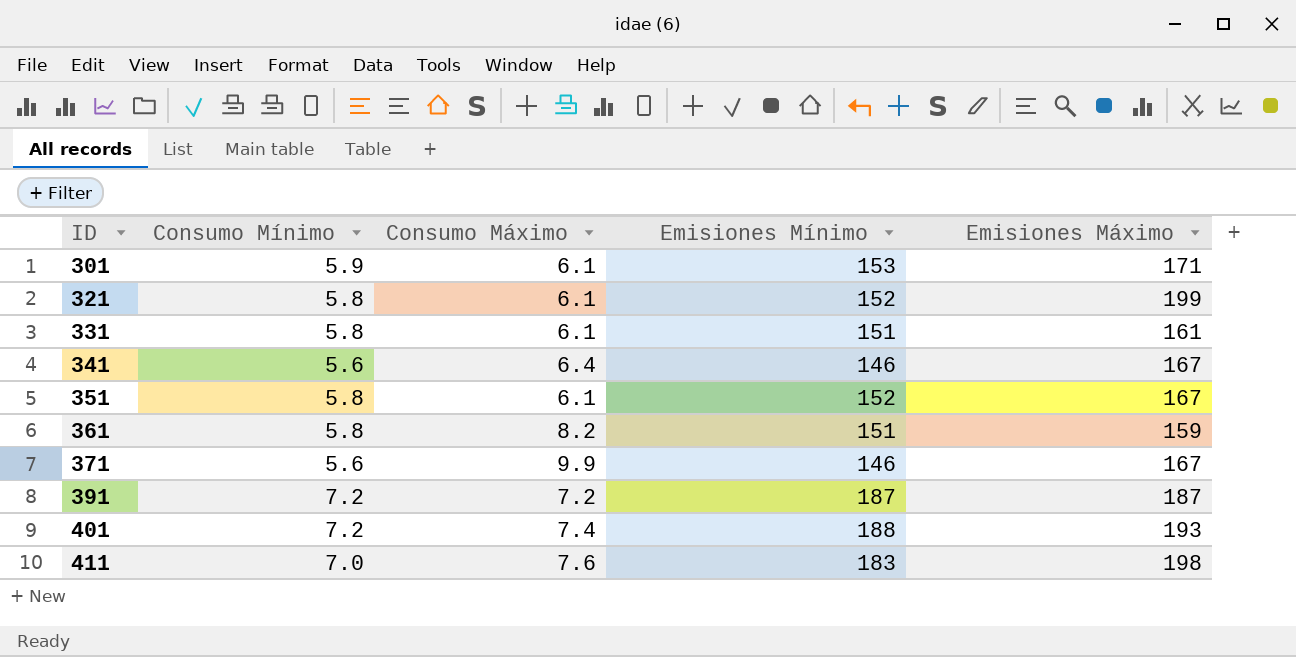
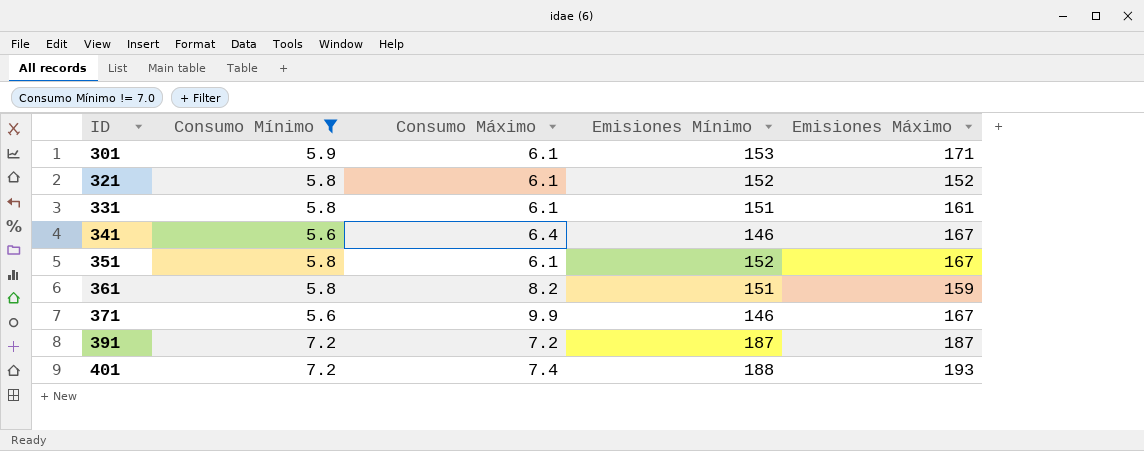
filter: none -> Consumo Mínimo != 7.0
321 | Emisiones Máximo: 199 -> 152

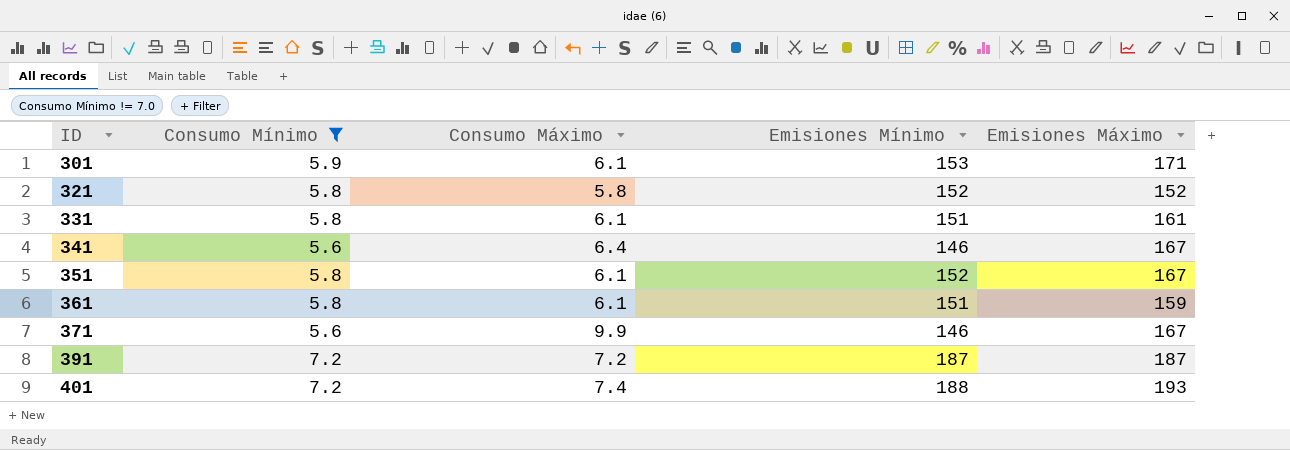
321 | Consumo Máximo: 6.1 -> 5.8
361 | Consumo Máximo: 8.2 -> 6.1

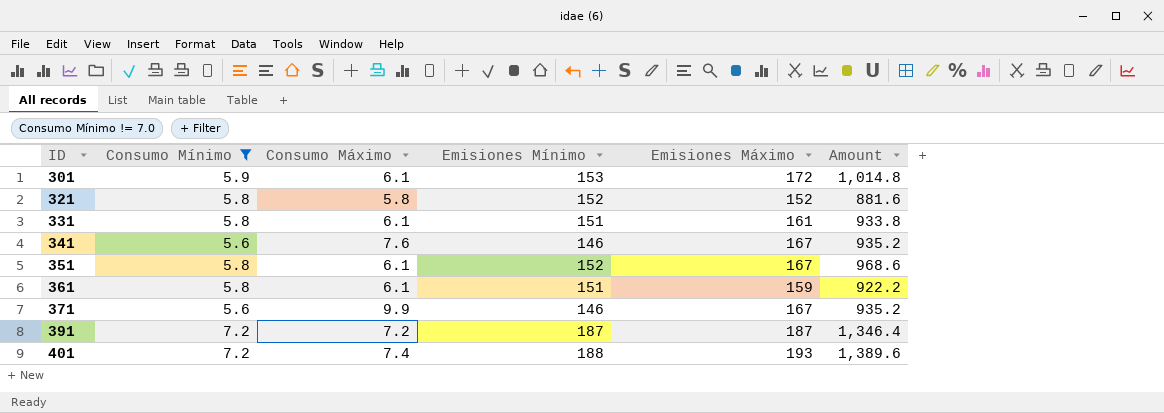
column Amount | formula: none -> [Consumo Mínimo] * [Emisiones Máximo]
301 | Emisiones Máximo: 171 -> 172
341 | Consumo Máximo: 6.4 -> 7.6

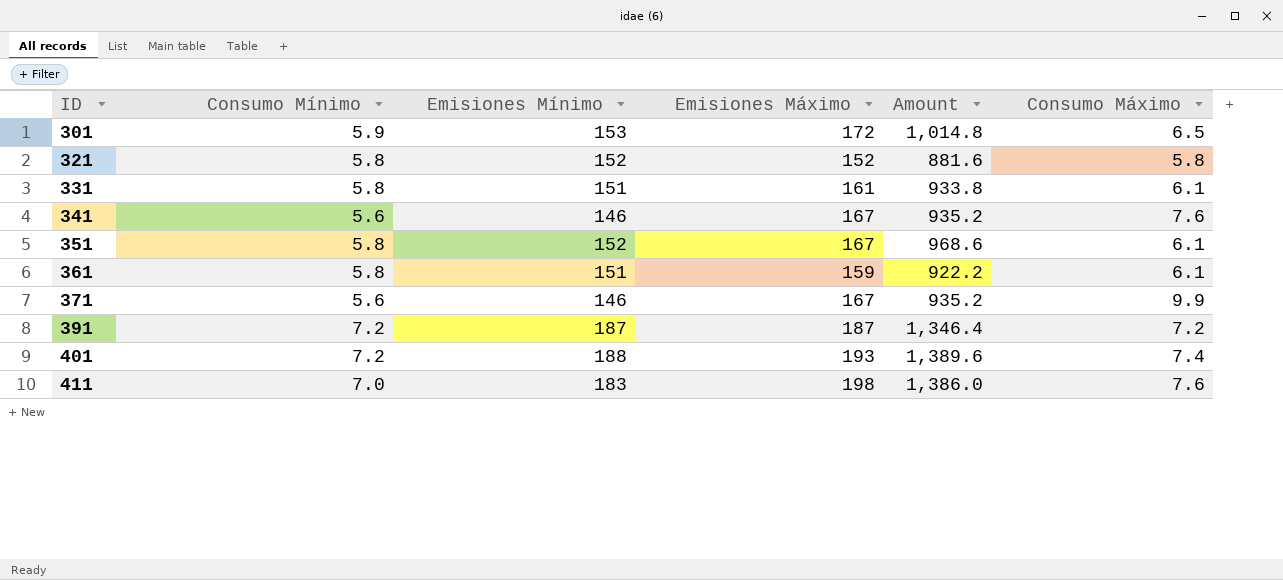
filter: Consumo Mínimo != 7.0 -> none
column Consumo Máximo | position: 3 -> 6
301 | Consumo Máximo: 6.1 -> 6.5

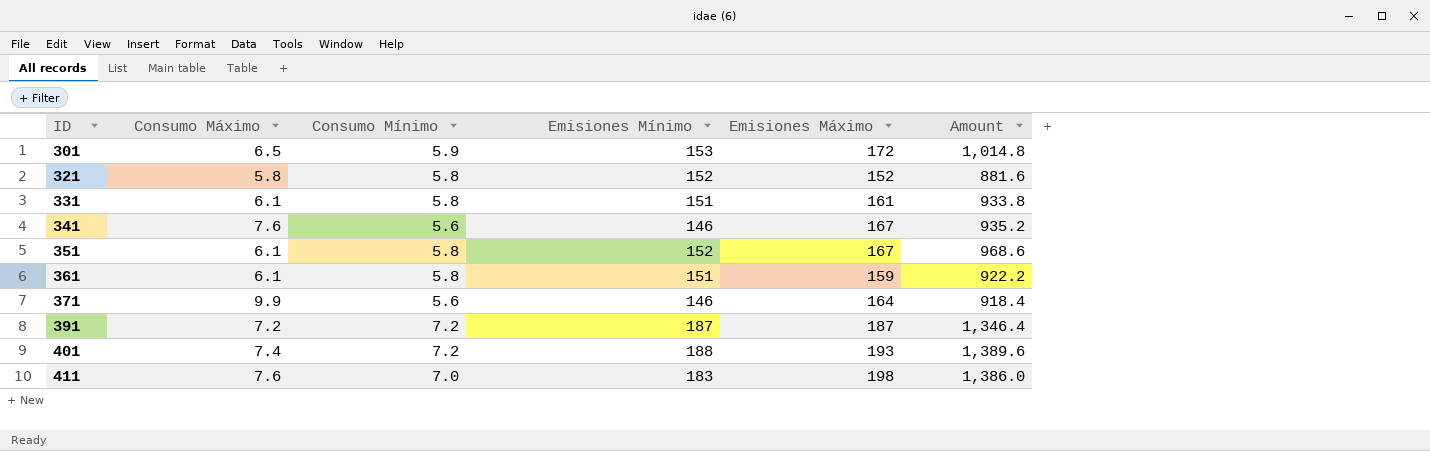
column Consumo Máximo | position: 6 -> 2
371 | Emisiones Máximo: 167 -> 164
371 | Amount: 935.2 -> 918.4

